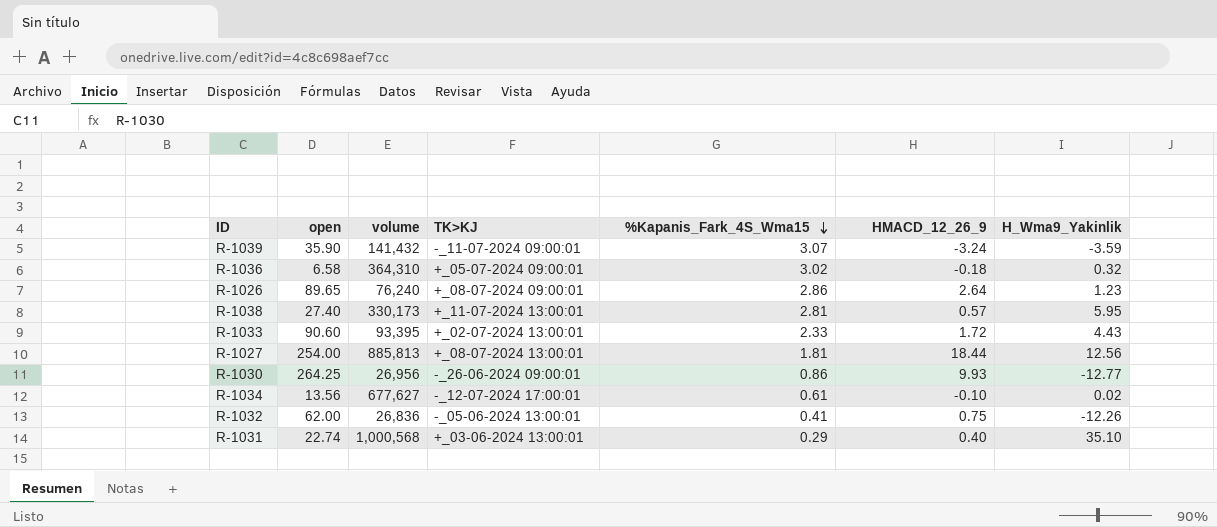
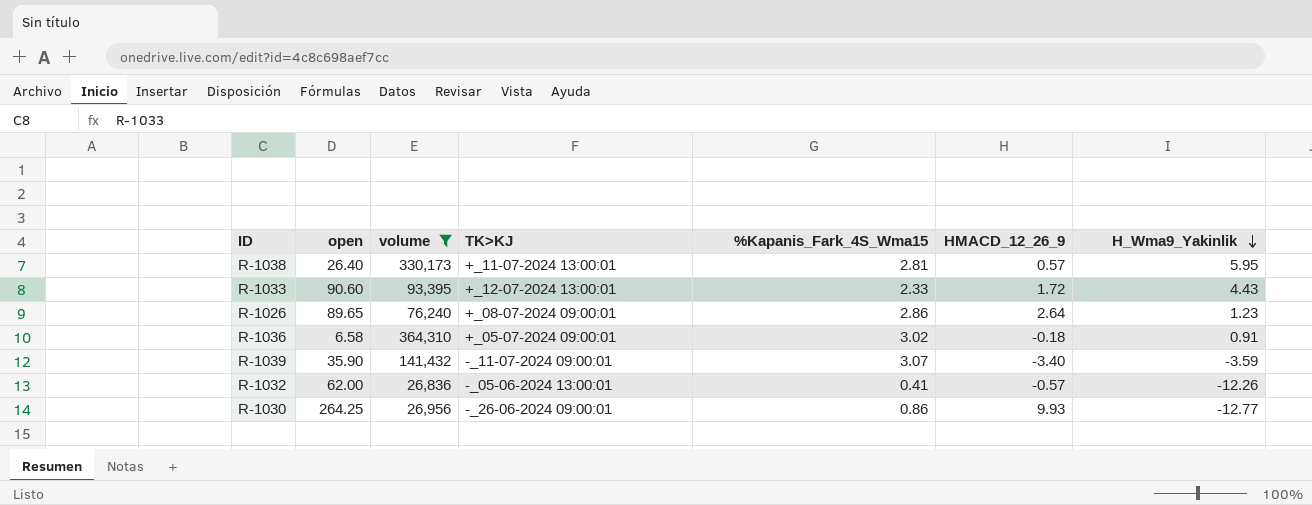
filter: none -> volume <= 364,310
row order: %Kapanis_Fark_4S_Wma15 descending -> H_Wma9_Yakinlik descending
R-1038 | open: 27.40 -> 26.40
R-1033 | TK>KJ: +_02-07-2024 13:00:01 -> +_12-07-2024 13:00:01
R-1036 | H_Wma9_Yakinlik: 0.32 -> 0.91
R-1039 | HMACD_12_26_9: -3.24 -> -3.40
R-1032 | HMACD_12_26_9: 0.75 -> -0.57

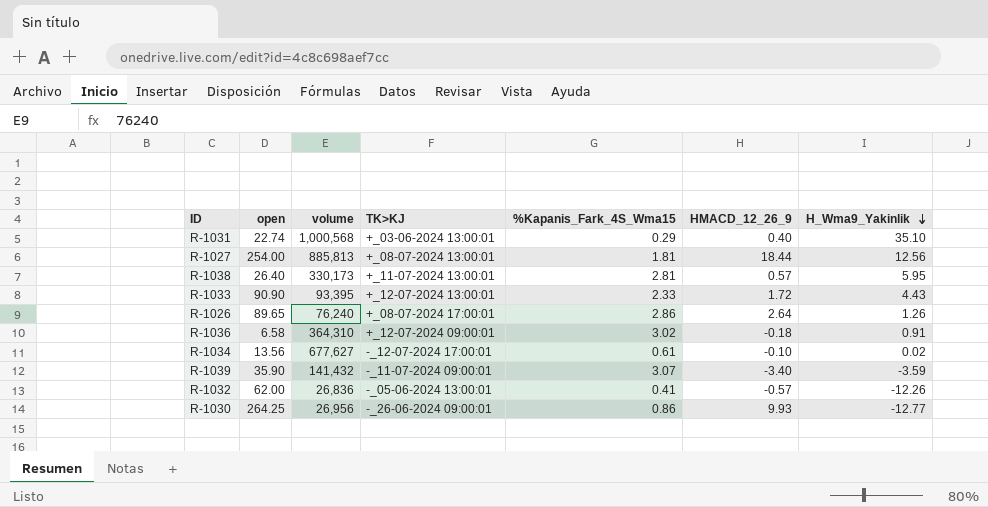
filter: volume <= 364,310 -> none
R-1033 | open: 90.60 -> 90.90
R-1026 | TK>KJ: +_08-07-2024 09:00:01 -> +_08-07-2024 17:00:01
R-1026 | H_Wma9_Yakinlik: 1.23 -> 1.26
R-1036 | TK>KJ: +_05-07-2024 09:00:01 -> +_12-07-2024 09:00:01

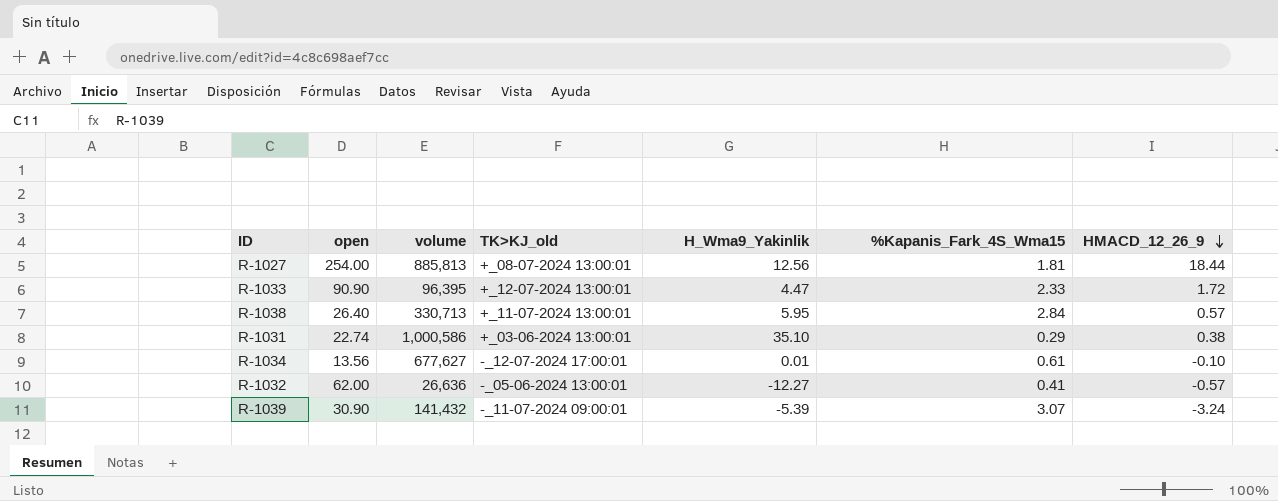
row order: H_Wma9_Yakinlik descending -> HMACD_12_26_9 descending
column name: TK>KJ -> TK>KJ_old
column H_Wma9_Yakinlik | position: 7 -> 5
row R-1026: 89.65 | 76,240 | +_08-07-2024 17:00:01 | 2.86 | 2.64 | 1.26 -> none
row R-1036: 6.58 | 364,310 | +_12-07-2024 09:00:01 | 3.02 | -0.18 | 0.91 -> none
row R-1030: 264.25 | 26,956 | -_26-06-2024 09:00:01 | 0.86 | 9.93 | -12.77 -> none
R-1033 | volume: 93,395 -> 96,395
R-1033 | H_Wma9_Yakinlik: 4.43 -> 4.47
R-1038 | volume: 330,173 -> 330,713
R-1038 | %Kapanis_Fark_4S_Wma15: 2.81 -> 2.84
R-1031 | volume: 1,000,568 -> 1,000,586
R-1031 | HMACD_12_26_9: 0.40 -> 0.38
R-1034 | H_Wma9_Yakinlik: 0.02 -> 0.01
R-1032 | volume: 26,836 -> 26,636
R-1032 | H_Wma9_Yakinlik: -12.26 -> -12.27
R-1039 | open: 35.90 -> 30.90
R-1039 | H_Wma9_Yakinlik: -3.59 -> -5.39
R-1039 | HMACD_12_26_9: -3.40 -> -3.24

